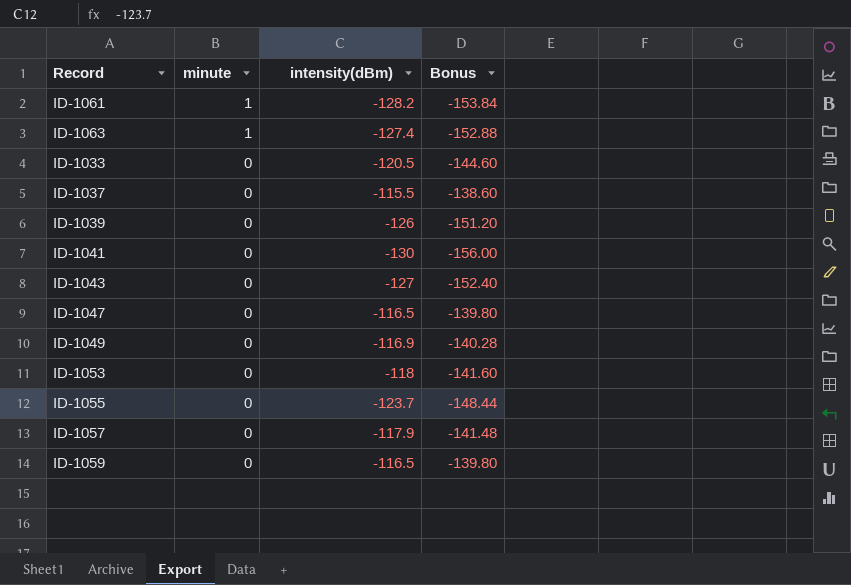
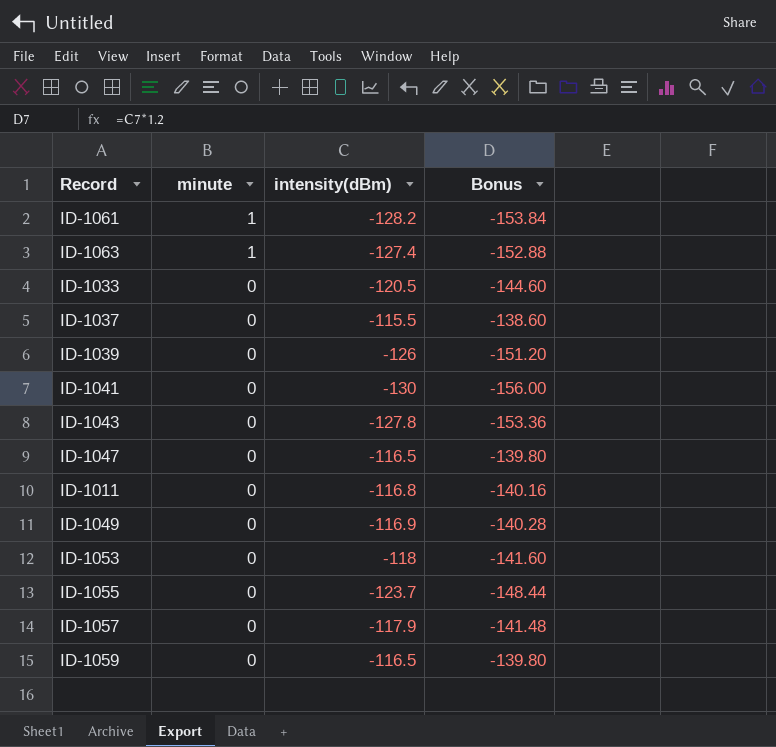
ID-1043 | intensity(dBm): -127 -> -127.8
ID-1043 | Bonus: -152.40 -> -153.36
row ID-1011: none -> 0 | -116.8 | -140.16

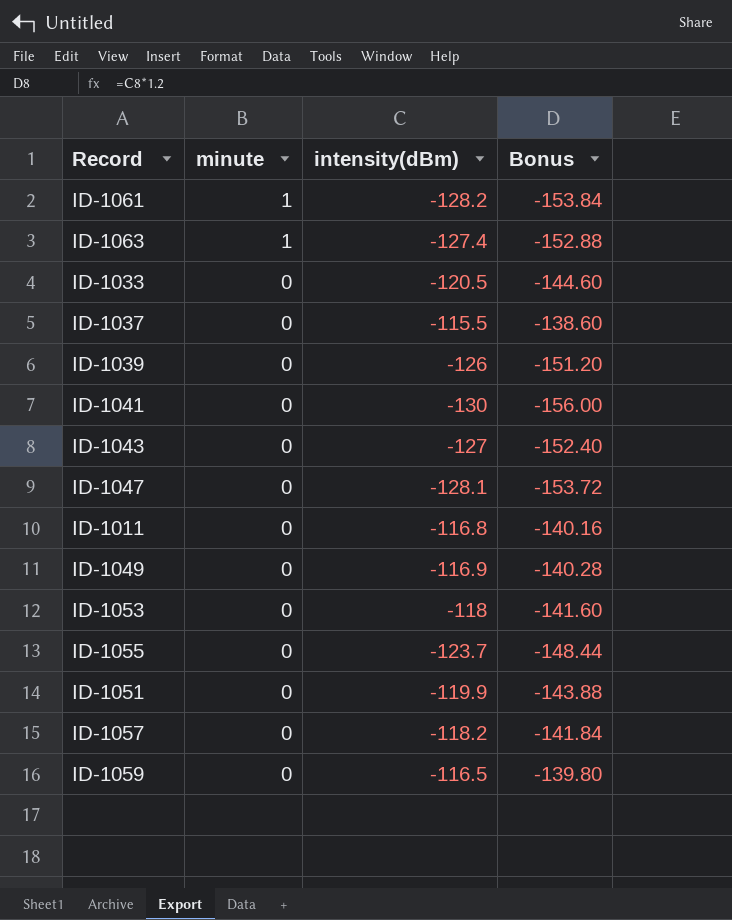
ID-1043 | intensity(dBm): -127.8 -> -127
ID-1043 | Bonus: -153.36 -> -152.40
ID-1047 | intensity(dBm): -116.5 -> -128.1
ID-1047 | Bonus: -139.80 -> -153.72
row ID-1051: none -> 0 | -119.9 | -143.88
ID-1057 | intensity(dBm): -117.9 -> -118.2
ID-1057 | Bonus: -141.48 -> -141.84

